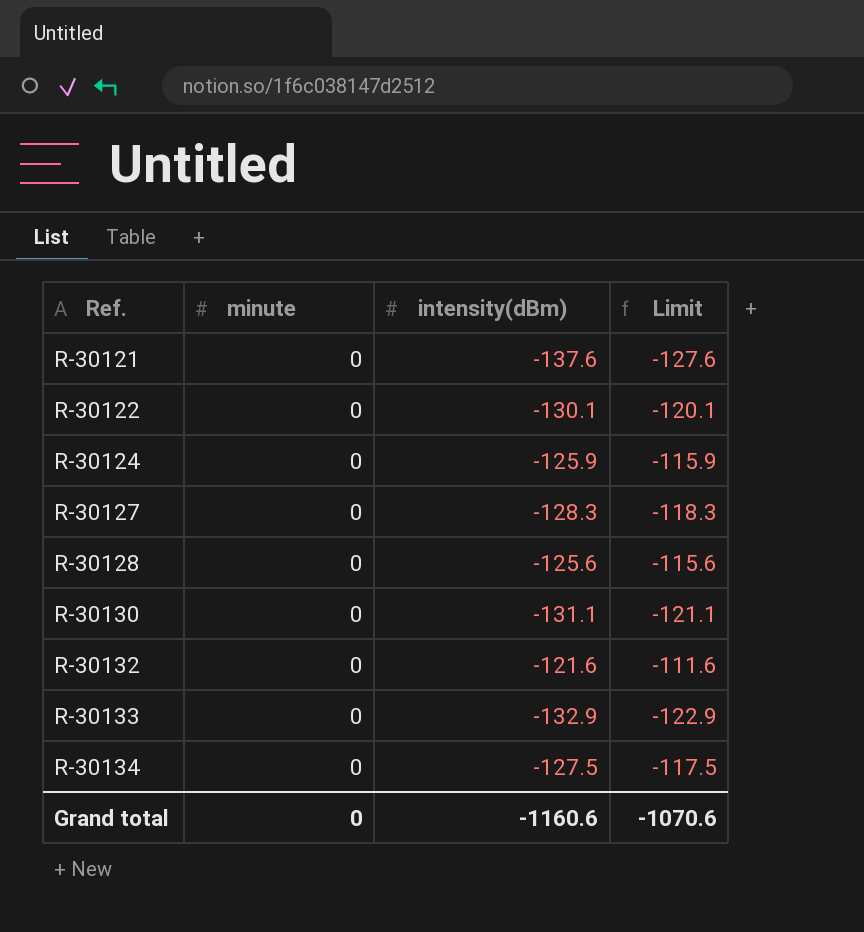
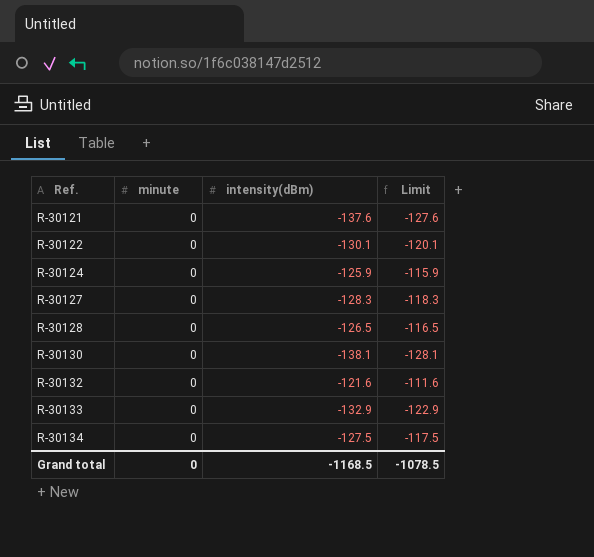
R-30128 | intensity(dBm): -125.6 -> -126.5
R-30128 | Limit: -115.6 -> -116.5
R-30130 | intensity(dBm): -131.1 -> -138.1
R-30130 | Limit: -121.1 -> -128.1
Grand total | intensity(dBm): -1160.6 -> -1168.5
Grand total | Limit: -1070.6 -> -1078.5

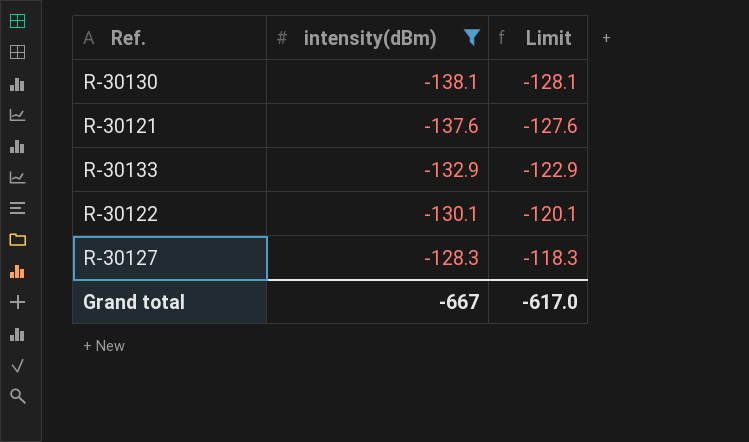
filter: none -> intensity(dBm) <= -128.3
row order: Ref. ascending -> intensity(dBm) ascending
column minute | position: 2 -> none
Grand total | intensity(dBm): -1168.5 -> -667
Grand total | Limit: -1078.5 -> -617.0

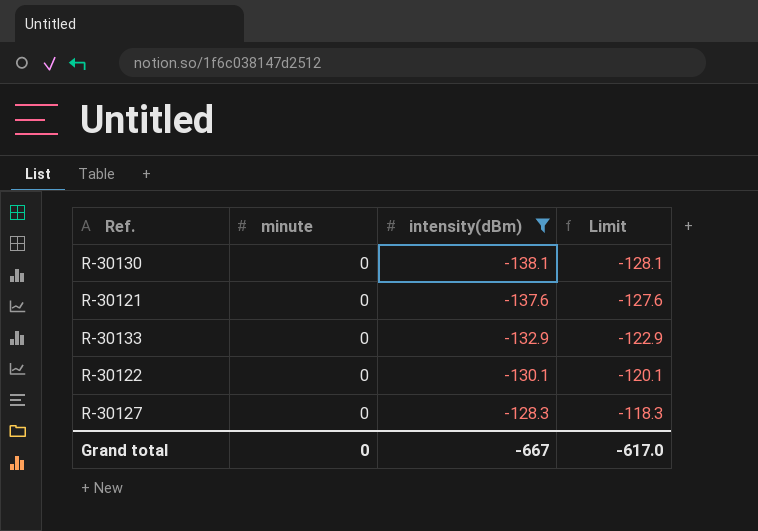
column minute | position: none -> 2

